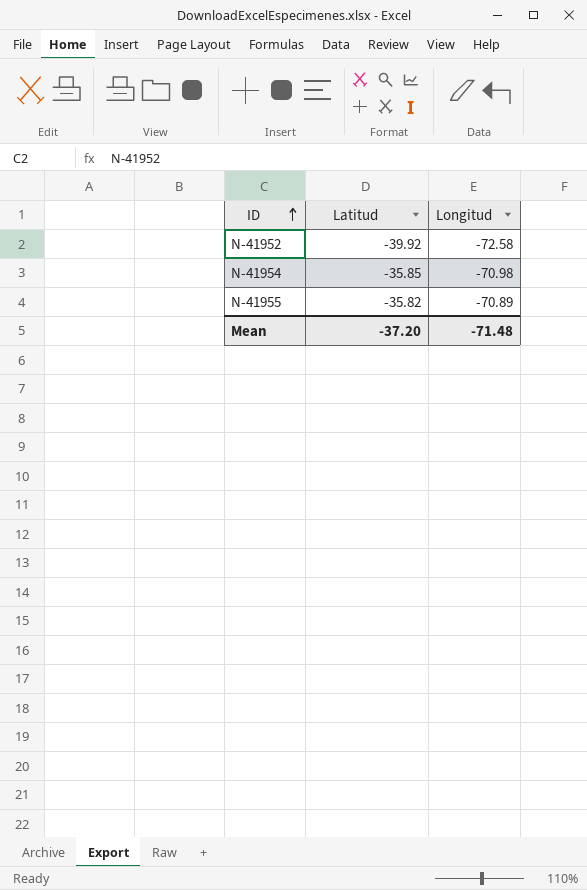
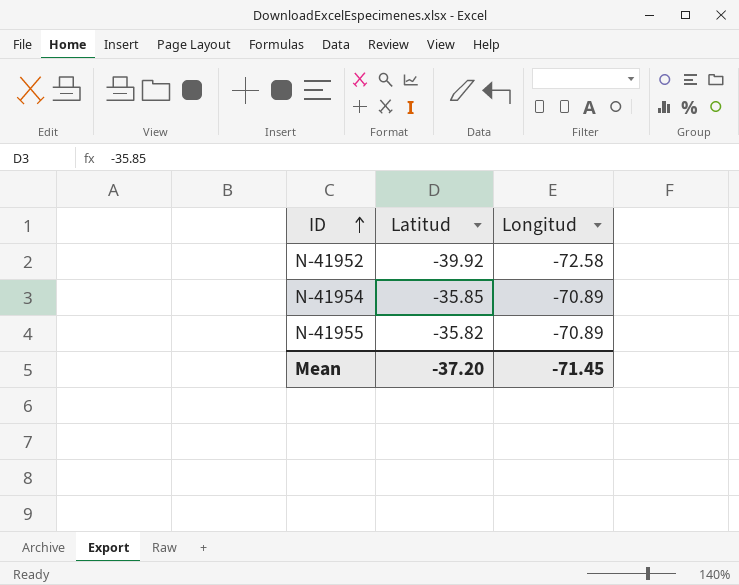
N-41954 | Longitud: -70.98 -> -70.89
Mean | Longitud: -71.48 -> -71.45

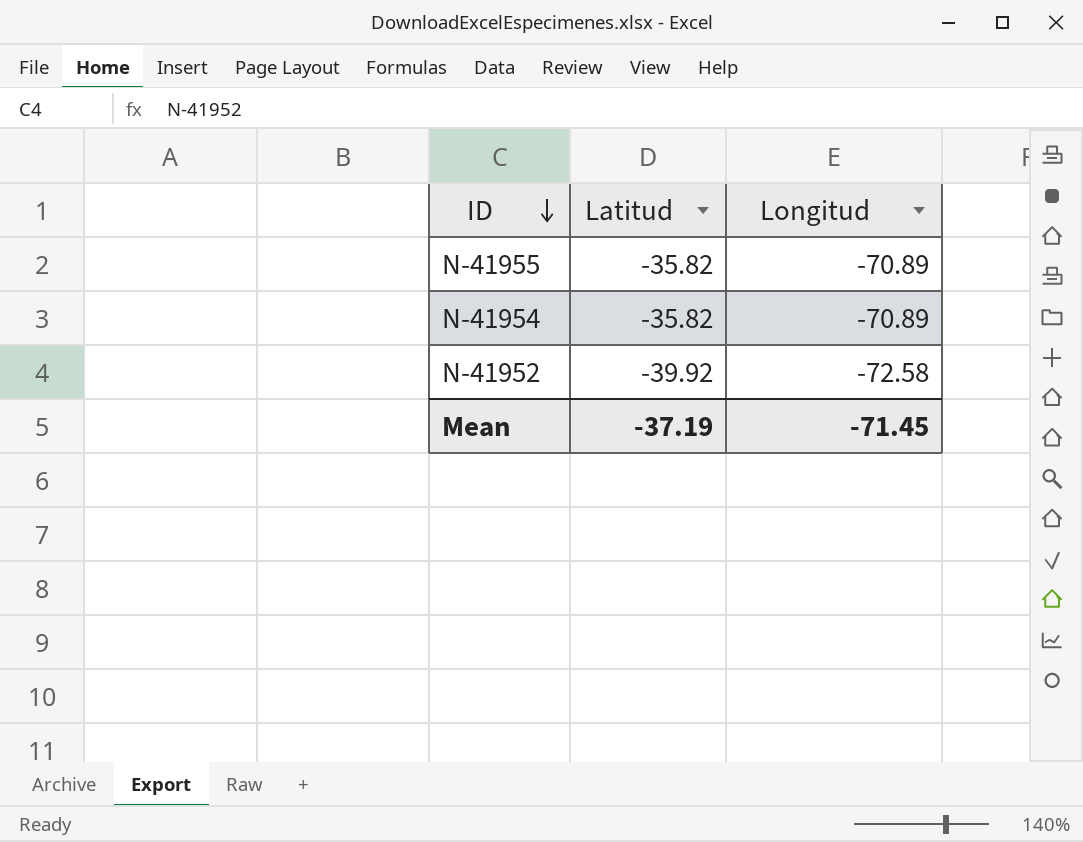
row order: ID ascending -> ID descending
N-41954 | Latitud: -35.85 -> -35.82
Mean | Latitud: -37.20 -> -37.19

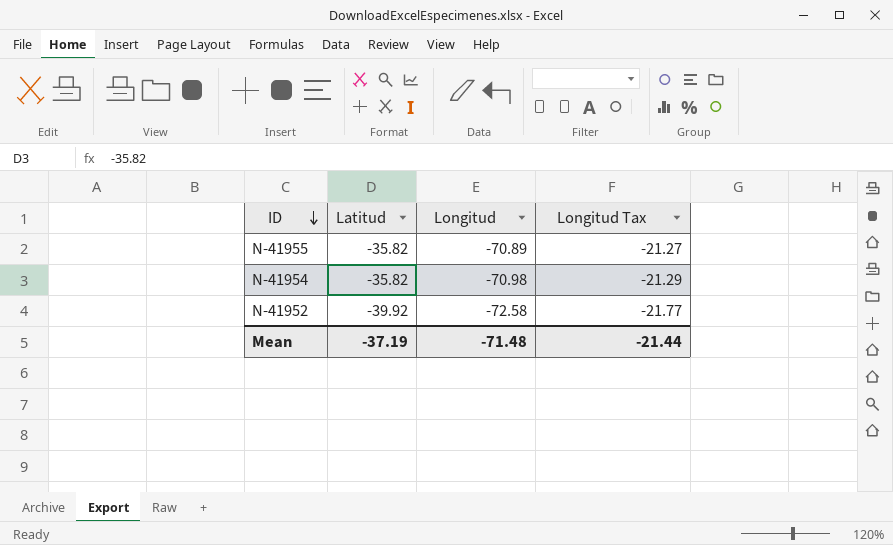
column Longitud Tax | formula: none -> [Longitud] * 0.3
N-41954 | Longitud: -70.89 -> -70.98
Mean | Longitud: -71.45 -> -71.48

